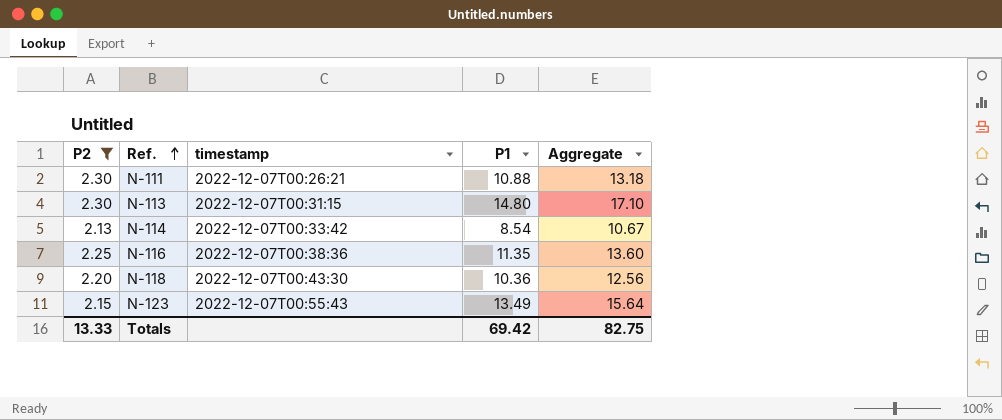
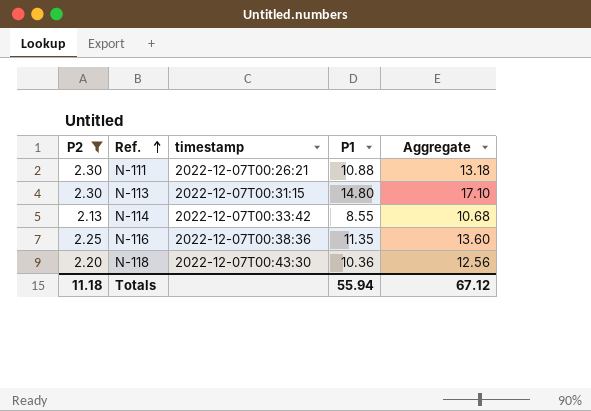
row N-123: 2.15 | 2022-12-07T00:55:43 | 13.49 | 15.64 -> none
N-114 | P1: 8.54 -> 8.55
N-114 | Aggregate: 10.67 -> 10.68
Totals | P2: 13.33 -> 11.18
Totals | P1: 69.42 -> 55.94
Totals | Aggregate: 82.75 -> 67.12

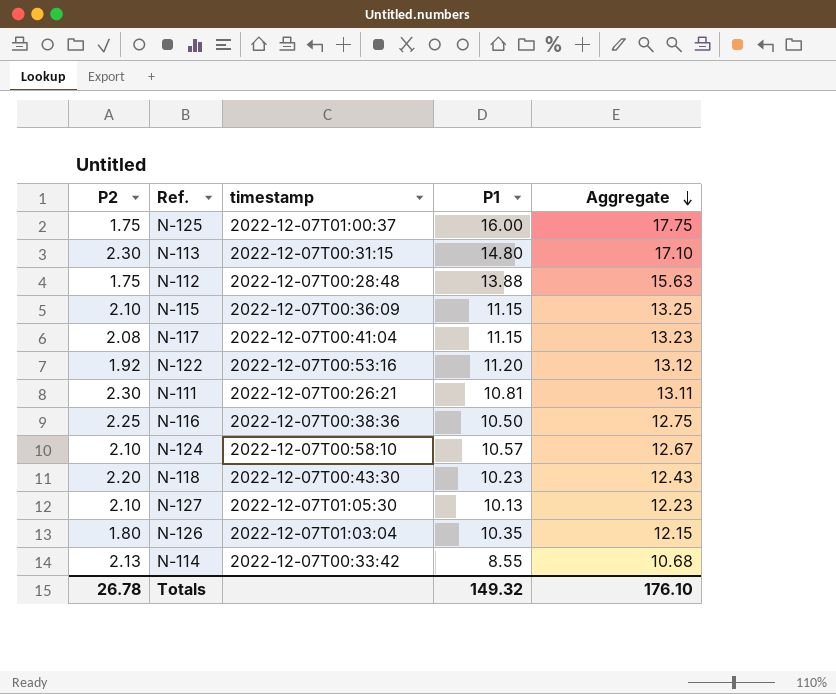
filter: P2 >= 2.13 -> none
row order: Ref. ascending -> Aggregate descending
N-111 | P1: 10.88 -> 10.81
N-111 | Aggregate: 13.18 -> 13.11
N-116 | P1: 11.35 -> 10.50
N-116 | Aggregate: 13.60 -> 12.75
N-118 | P1: 10.36 -> 10.23
N-118 | Aggregate: 12.56 -> 12.43
Totals | P2: 11.18 -> 26.78
Totals | P1: 55.94 -> 149.32
Totals | Aggregate: 67.12 -> 176.10

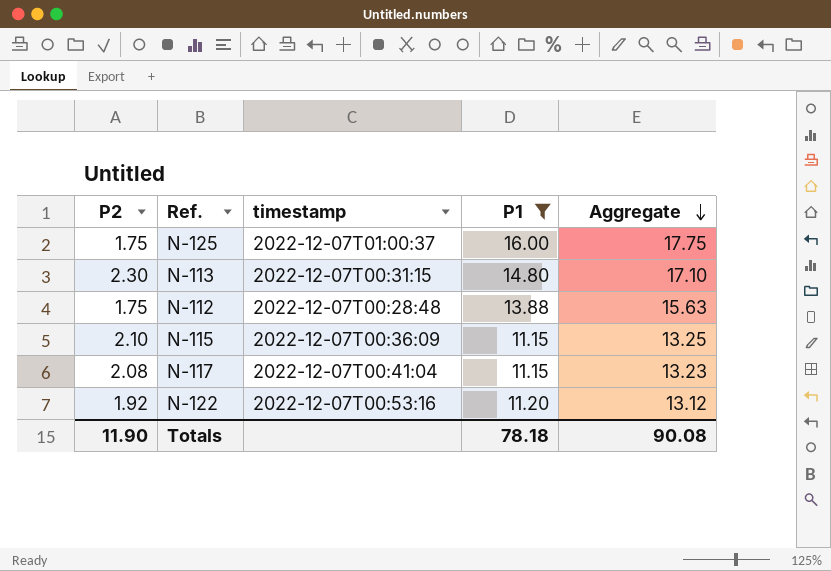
filter: none -> P1 >= 11.15
Totals | P2: 26.78 -> 11.90
Totals | P1: 149.32 -> 78.18
Totals | Aggregate: 176.10 -> 90.08

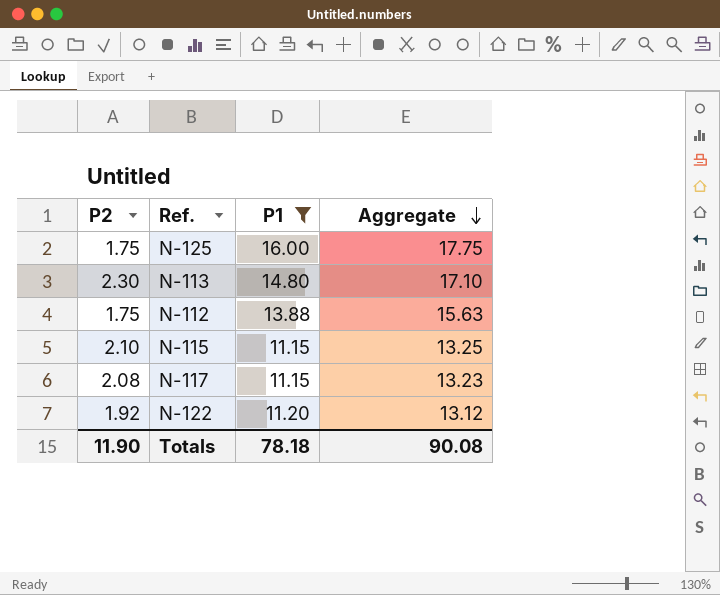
column timestamp | position: 3 -> none

